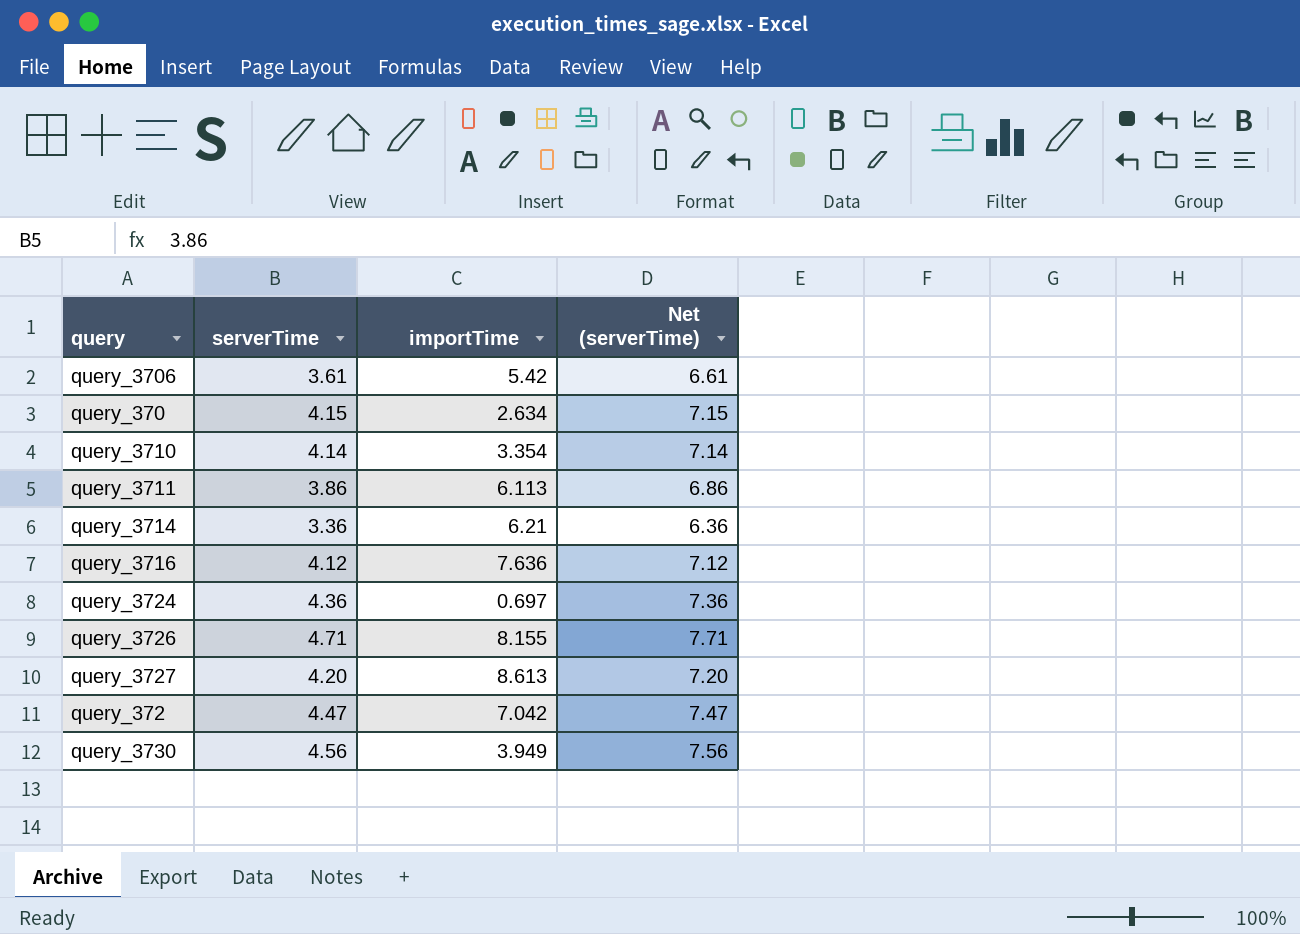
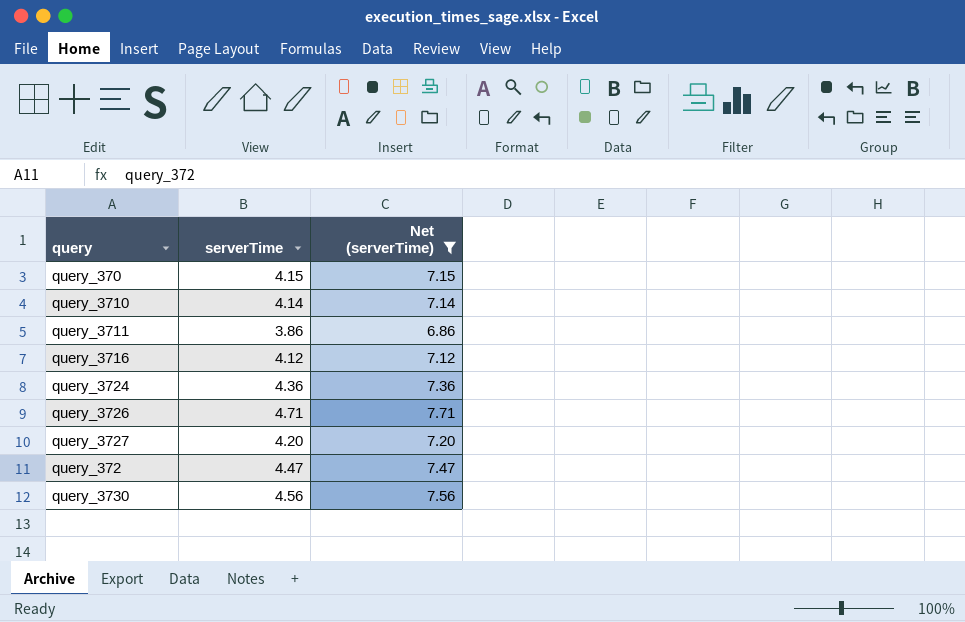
filter: none -> Net (serverTime) >= 6.86
column importTime | position: 3 -> none

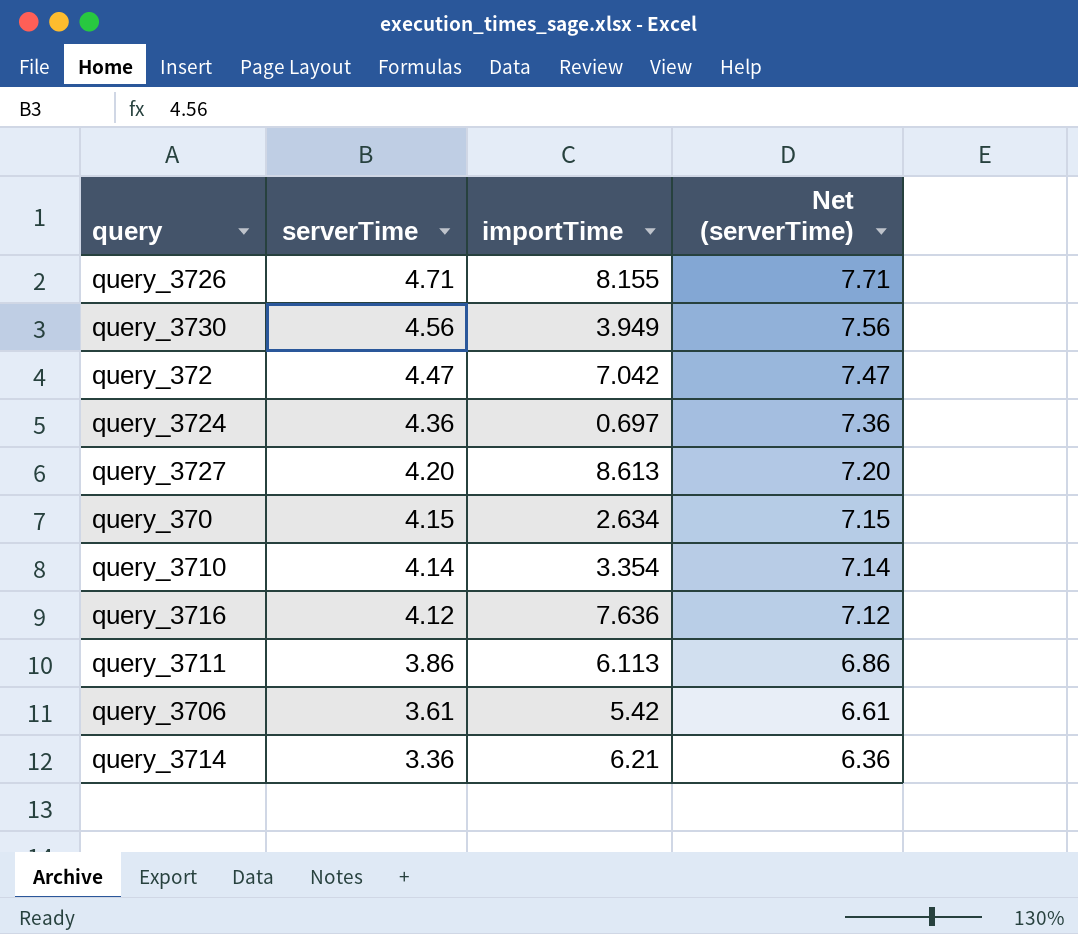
filter: Net (serverTime) >= 6.86 -> none
row order: none -> serverTime descending
column importTime | position: none -> 3

